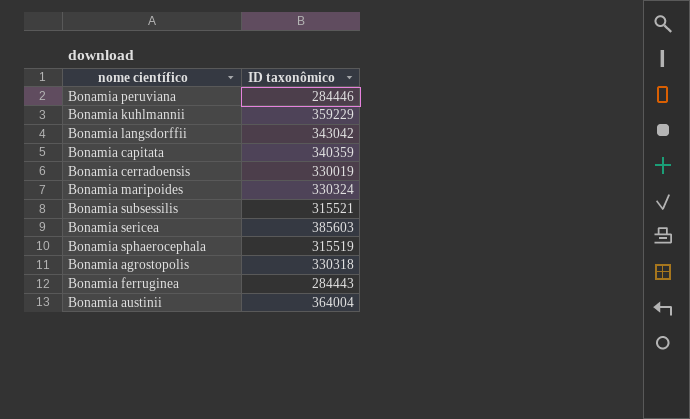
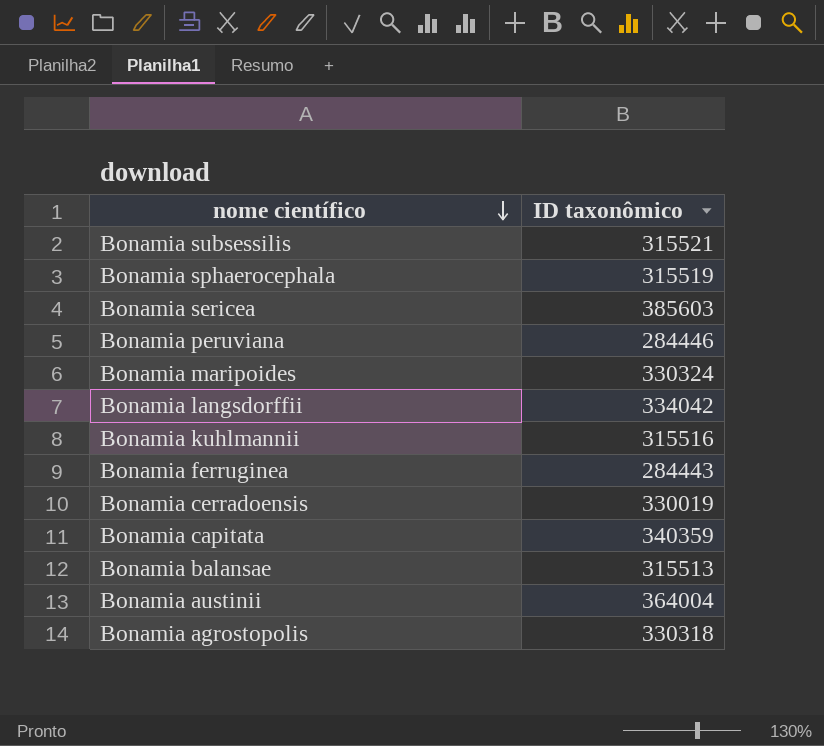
row order: none -> nome científico descending
Bonamia langsdorffii | ID taxonômico: 343042 -> 334042
Bonamia kuhlmannii | ID taxonômico: 359229 -> 315516
row Bonamia balansae: none -> 315513

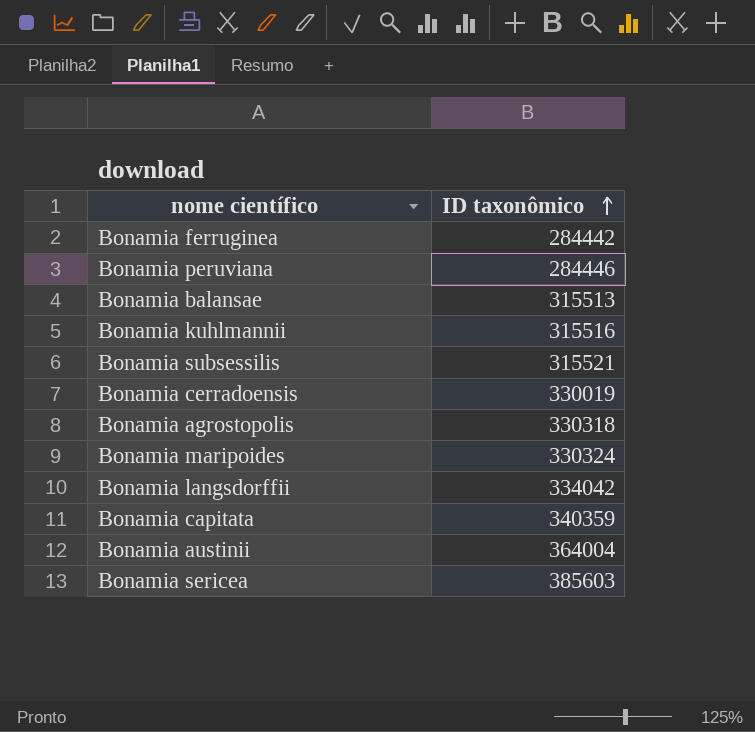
row order: nome científico descending -> ID taxonômico ascending
row Bonamia sphaerocephala: 315519 -> none
Bonamia ferruginea | ID taxonômico: 284443 -> 284442

